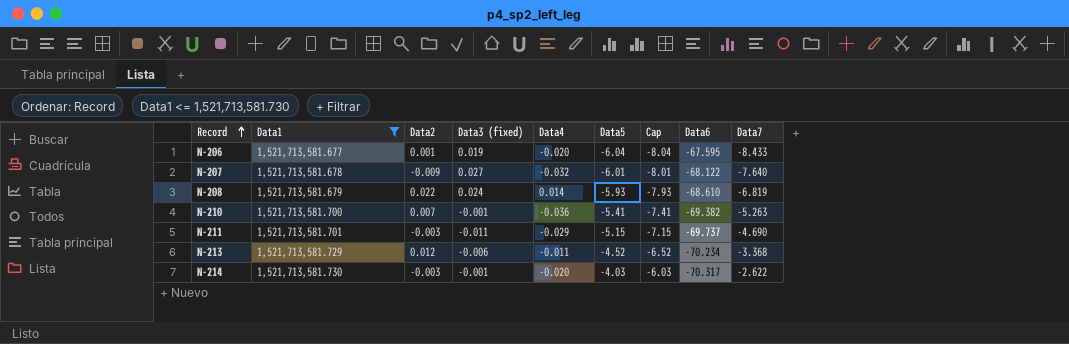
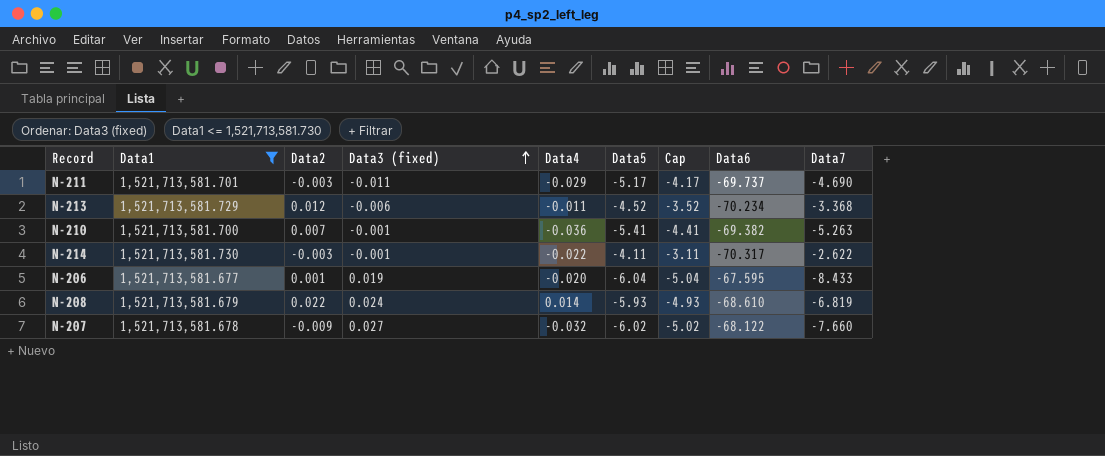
row order: Record ascending -> Data3 (fixed) ascending
column Cap | formula: [Data5] - 2 -> [Data5] + 1
N-211 | Data5: -5.15 -> -5.17
N-214 | Data4: -0.020 -> -0.022
N-214 | Data5: -4.03 -> -4.11
N-207 | Data5: -6.01 -> -6.02
N-207 | Data7: -7.640 -> -7.660

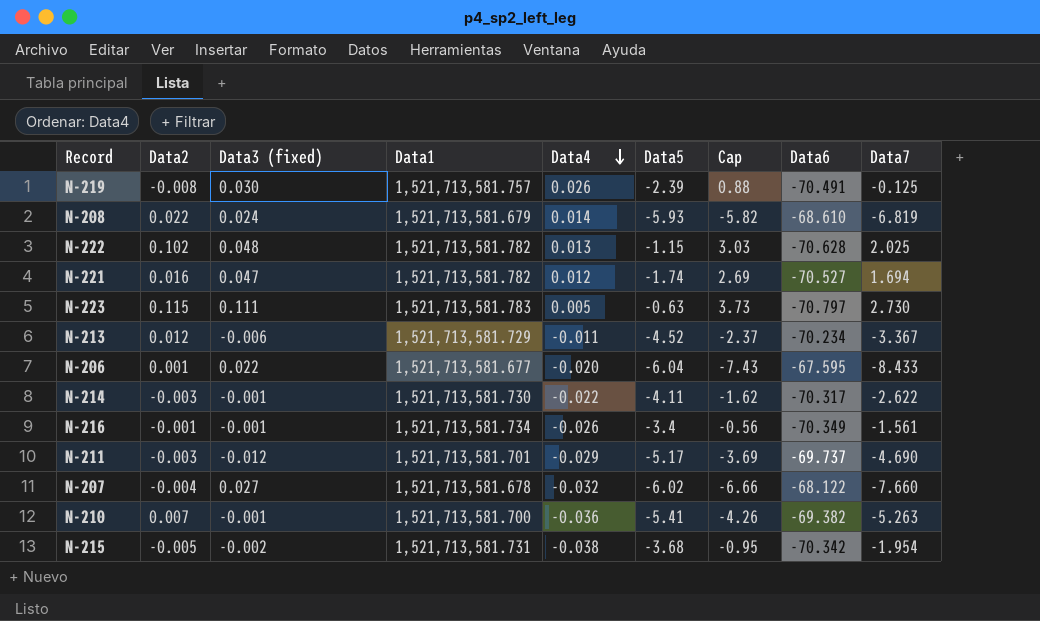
filter: Data1 <= 1,521,713,581.730 -> none
row order: Data3 (fixed) ascending -> Data4 descending
column Data1 | position: 2 -> 4
column Cap | formula: [Data5] + 1 -> [Data7] + 1
N-213 | Data7: -3.368 -> -3.367
N-206 | Data3 (fixed): 0.019 -> 0.022
N-211 | Data3 (fixed): -0.011 -> -0.012
N-207 | Data2: -0.009 -> -0.004

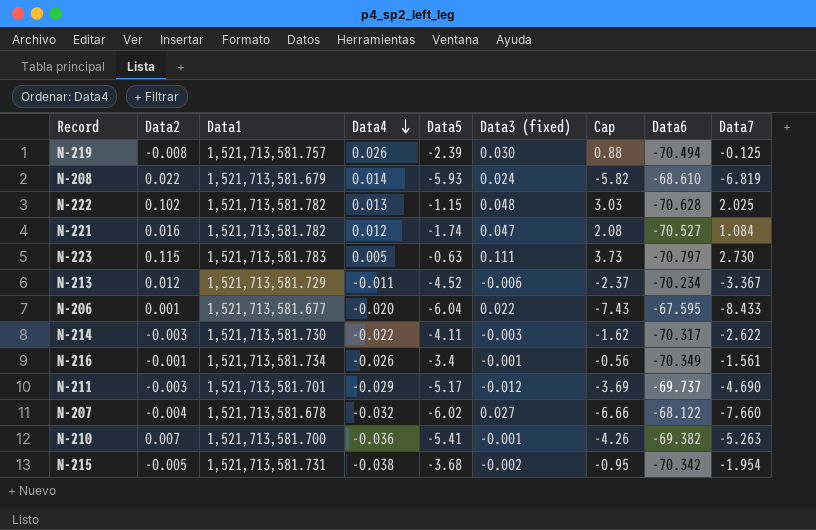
column Data3 (fixed) | position: 3 -> 6
N-219 | Data6: -70.491 -> -70.494
N-221 | Cap: 2.69 -> 2.08
N-221 | Data7: 1.694 -> 1.084
N-214 | Data3 (fixed): -0.001 -> -0.003

